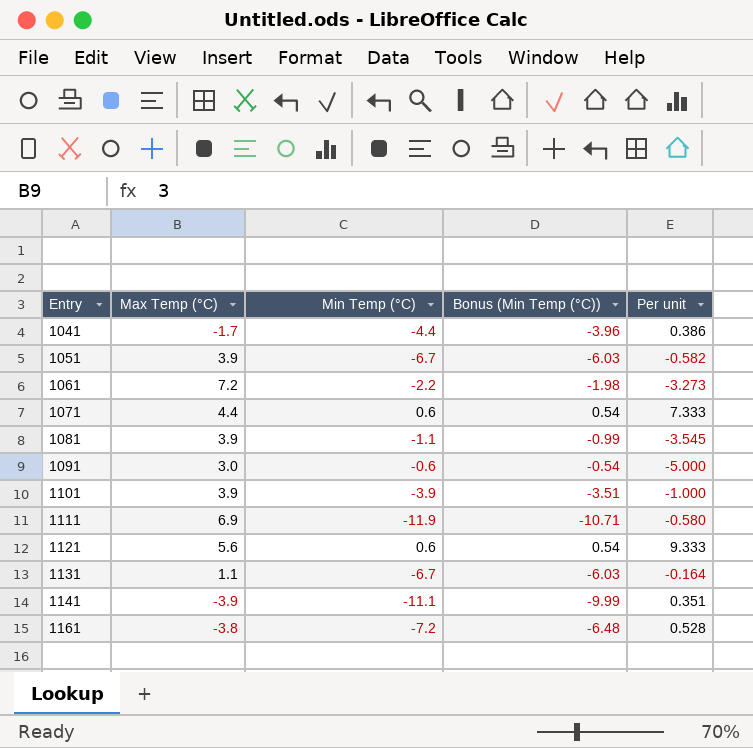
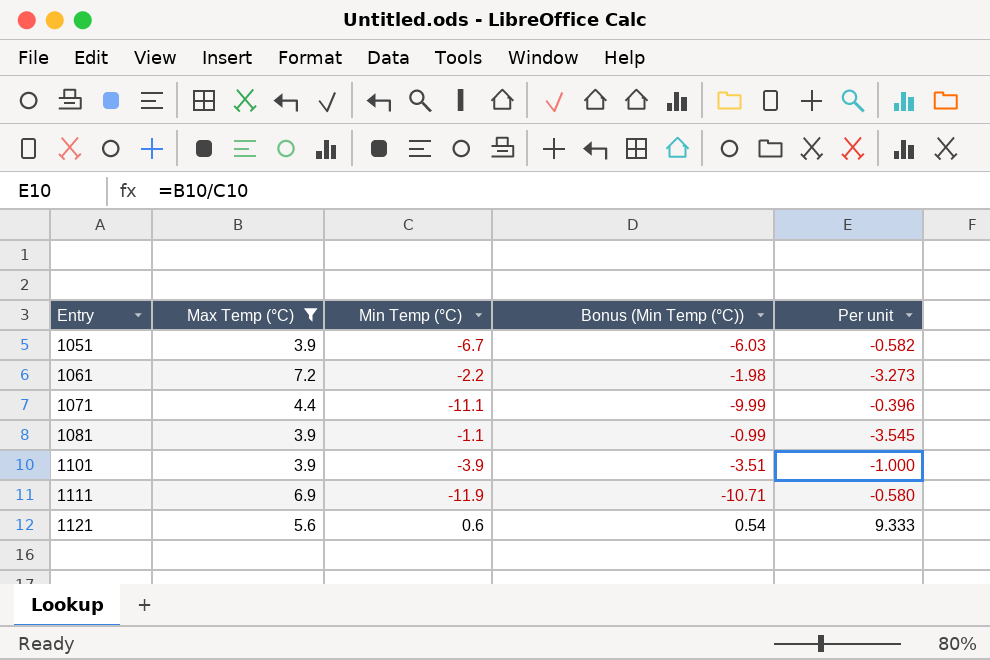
filter: none -> Max Temp (°C) >= 3.9
1071 | Min Temp (°C): 0.6 -> -11.1
1071 | Bonus (Min Temp (°C)): 0.54 -> -9.99
1071 | Per unit: 7.333 -> -0.396

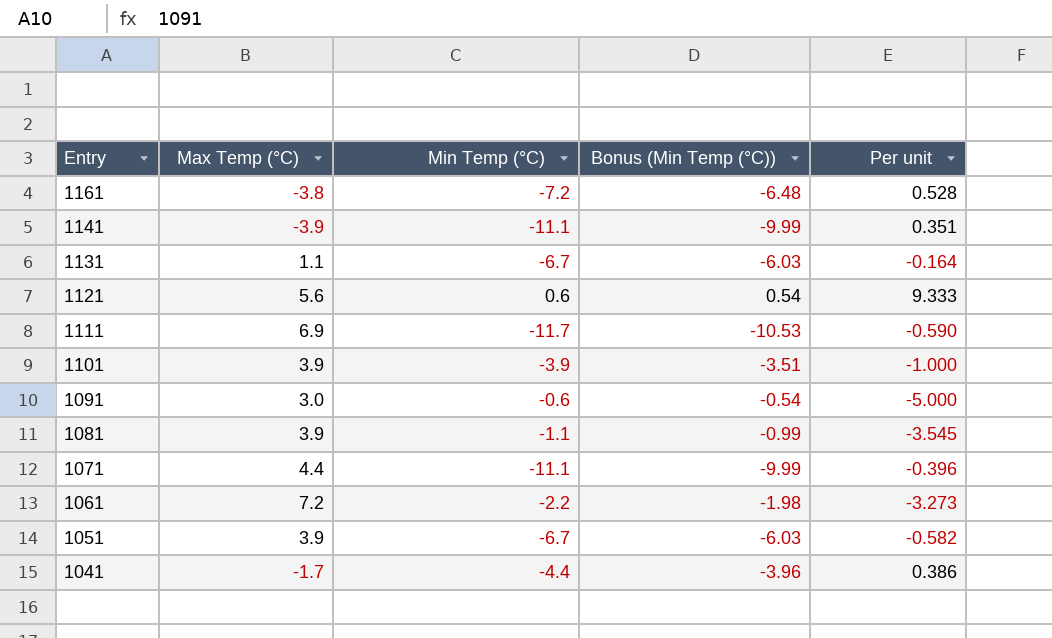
filter: Max Temp (°C) >= 3.9 -> none
row order: Entry ascending -> Entry descending
1111 | Min Temp (°C): -11.9 -> -11.7
1111 | Bonus (Min Temp (°C)): -10.71 -> -10.53
1111 | Per unit: -0.580 -> -0.590

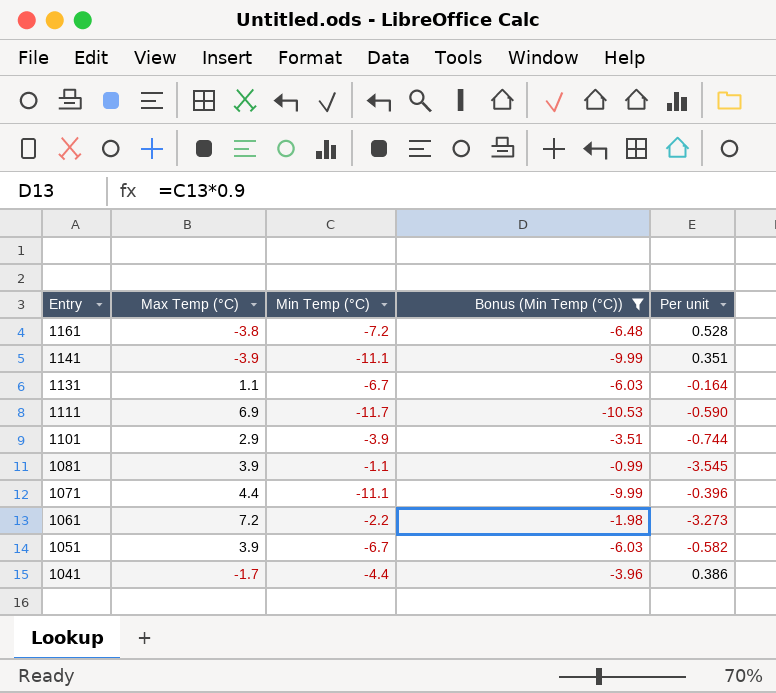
filter: none -> Bonus (Min Temp (°C)) <= -0.99
1101 | Max Temp (°C): 3.9 -> 2.9
1101 | Per unit: -1.000 -> -0.744

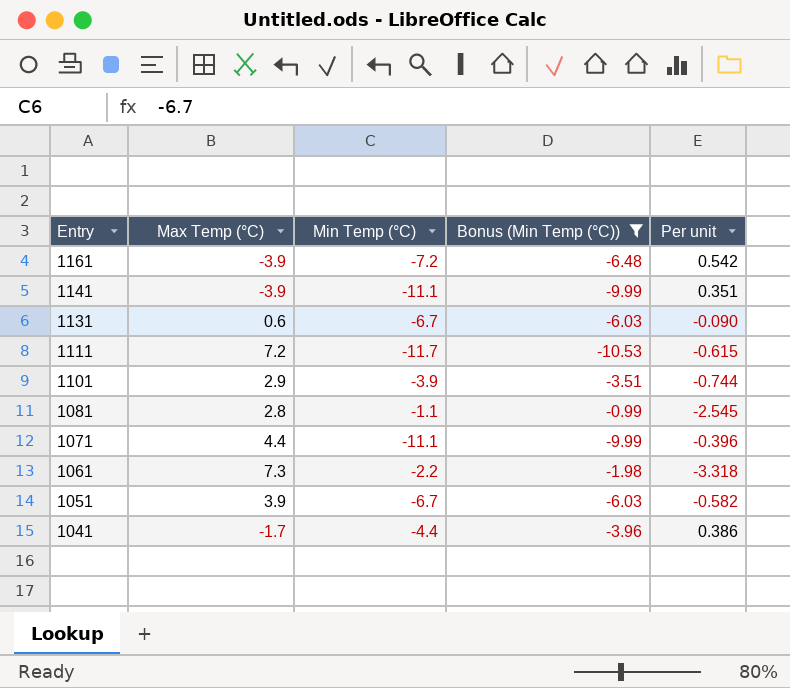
1161 | Max Temp (°C): -3.8 -> -3.9
1161 | Per unit: 0.528 -> 0.542
1131 | Max Temp (°C): 1.1 -> 0.6
1131 | Per unit: -0.164 -> -0.090
1111 | Max Temp (°C): 6.9 -> 7.2
1111 | Per unit: -0.590 -> -0.615
1081 | Max Temp (°C): 3.9 -> 2.8
1081 | Per unit: -3.545 -> -2.545
1061 | Max Temp (°C): 7.2 -> 7.3
1061 | Per unit: -3.273 -> -3.318

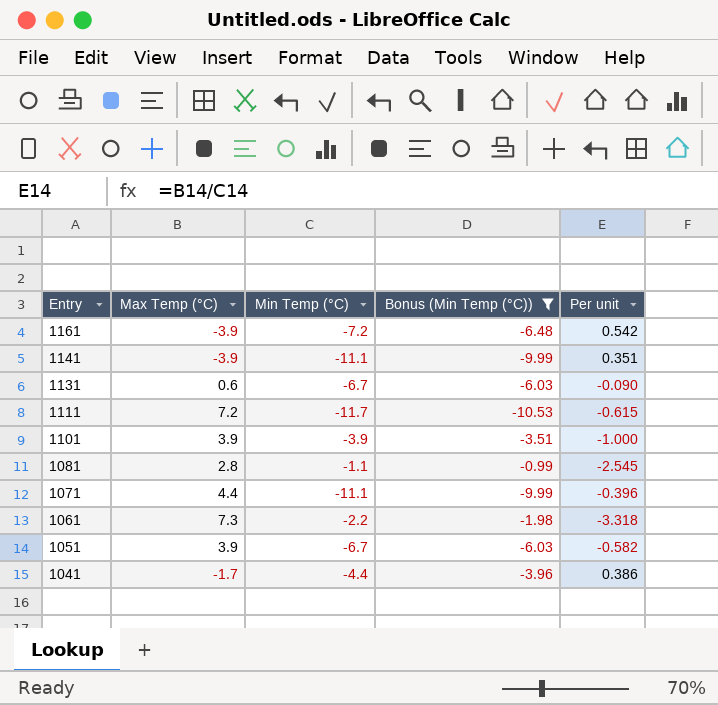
1101 | Max Temp (°C): 2.9 -> 3.9
1101 | Per unit: -0.744 -> -1.000

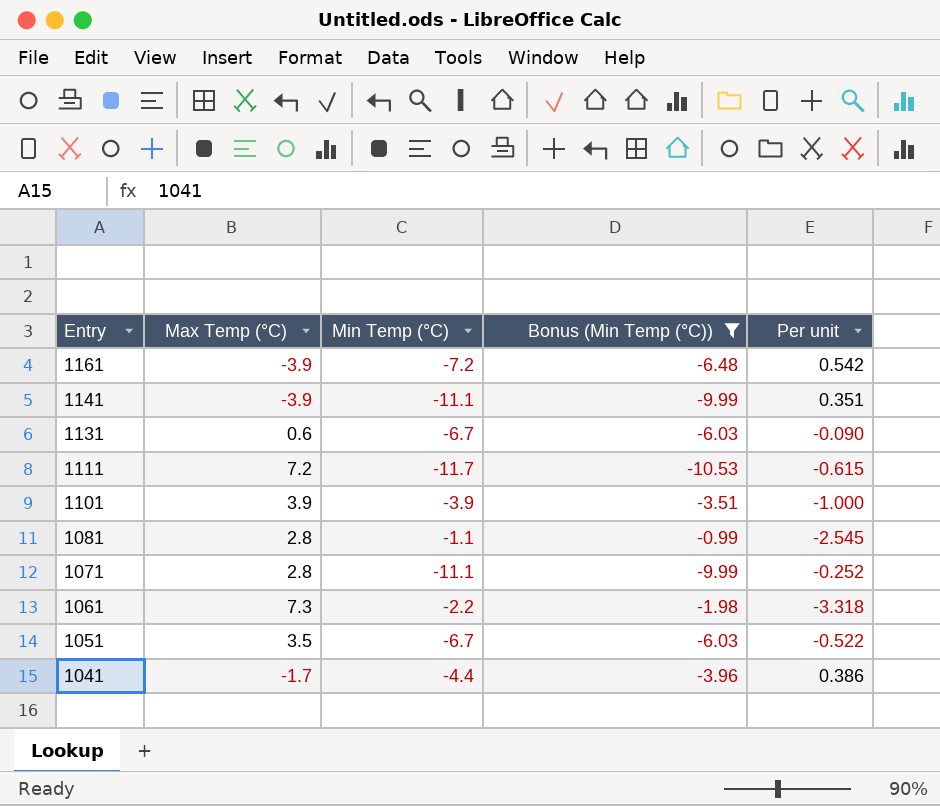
1071 | Max Temp (°C): 4.4 -> 2.8
1071 | Per unit: -0.396 -> -0.252
1051 | Max Temp (°C): 3.9 -> 3.5
1051 | Per unit: -0.582 -> -0.522

